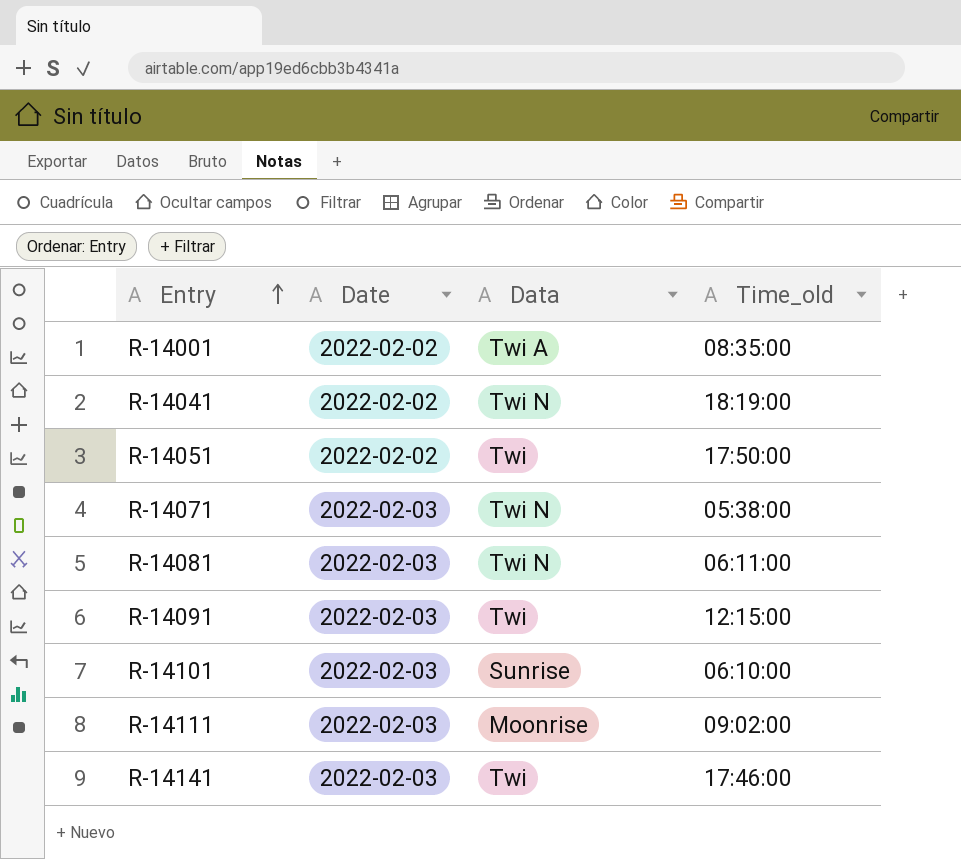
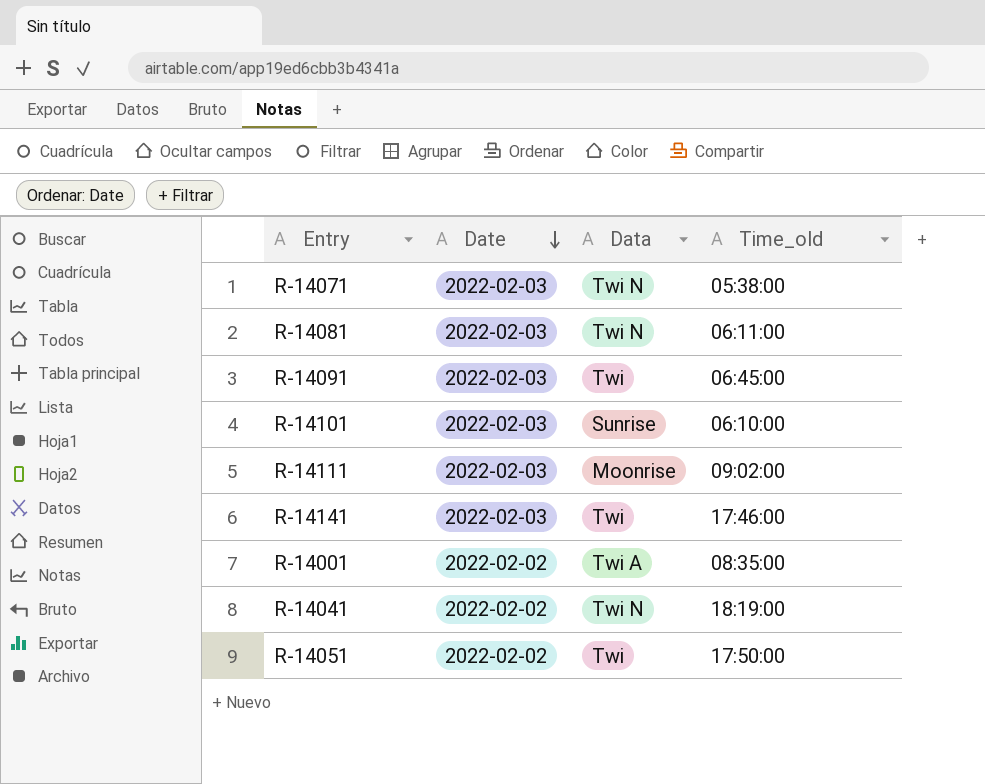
row order: Entry ascending -> Date descending
R-14091 | Time_old: 12:15:00 -> 06:45:00

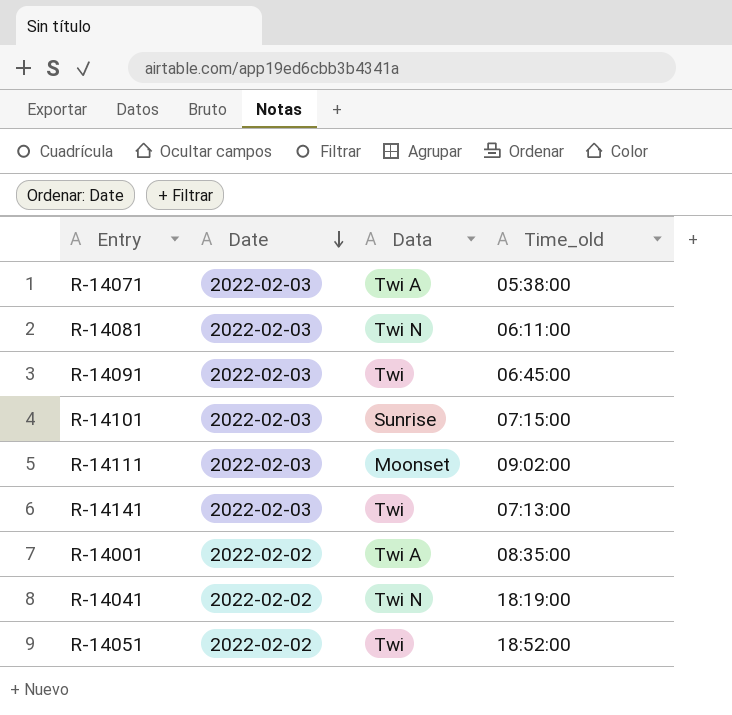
R-14071 | Data: Twi N -> Twi A
R-14101 | Time_old: 06:10:00 -> 07:15:00
R-14111 | Data: Moonrise -> Moonset
R-14141 | Time_old: 17:46:00 -> 07:13:00
R-14051 | Time_old: 17:50:00 -> 18:52:00

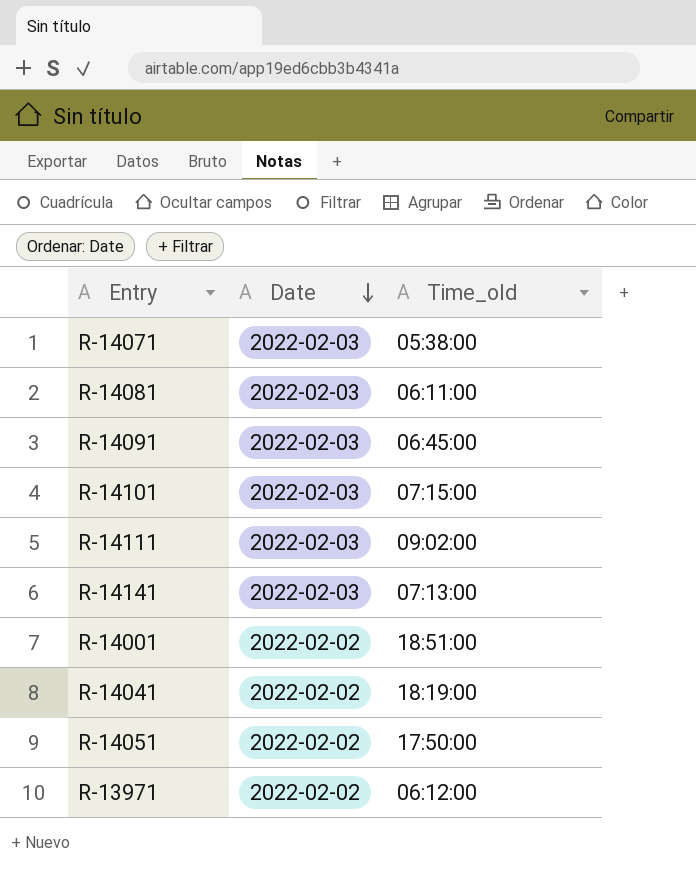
column Data | position: 3 -> none
R-14001 | Time_old: 08:35:00 -> 18:51:00
R-14051 | Time_old: 18:52:00 -> 17:50:00
row R-13971: none -> 2022-02-02 | 06:12:00

